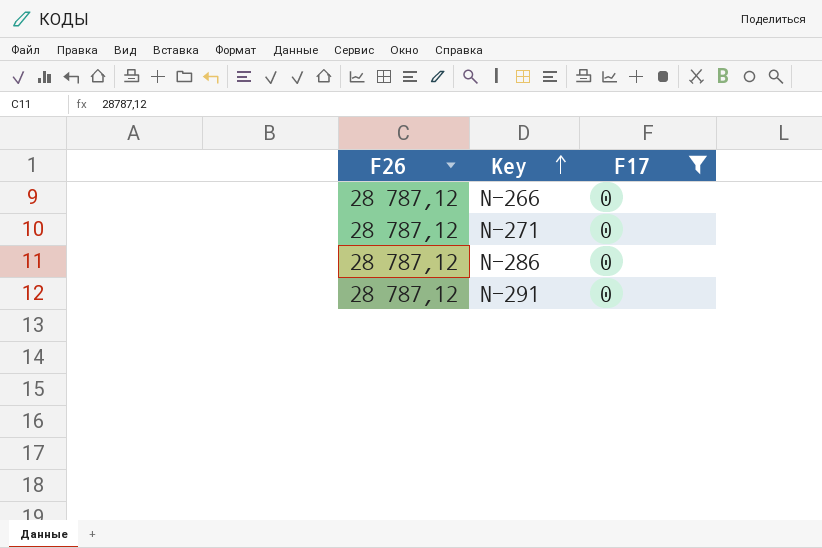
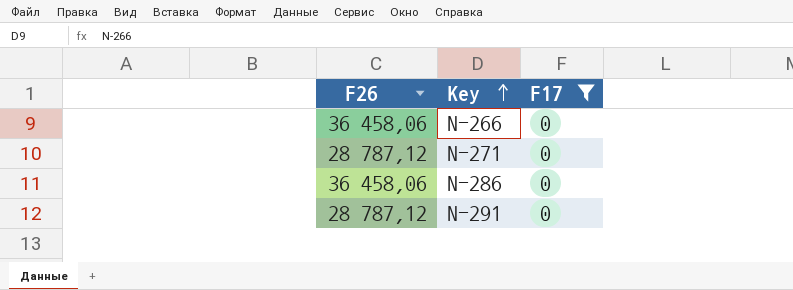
N-266 | F26: 28 787,12 -> 36 458,06
N-286 | F26: 28 787,12 -> 36 458,06

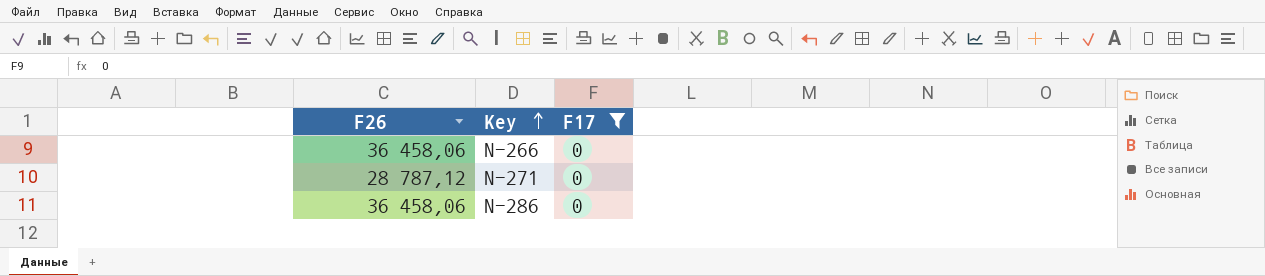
row N-291: 28 787,12 | 0 -> none

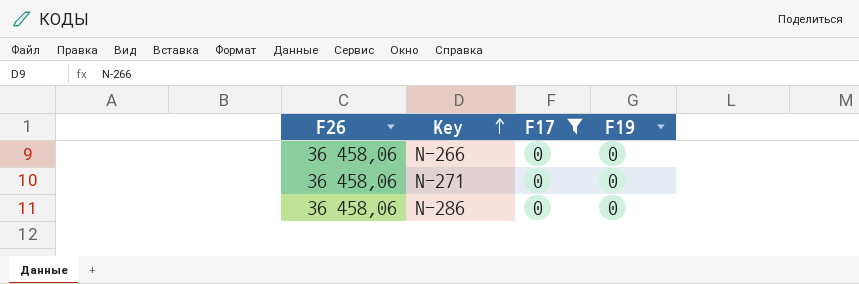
column F19 | position: none -> 4
N-271 | F26: 28 787,12 -> 36 458,06

